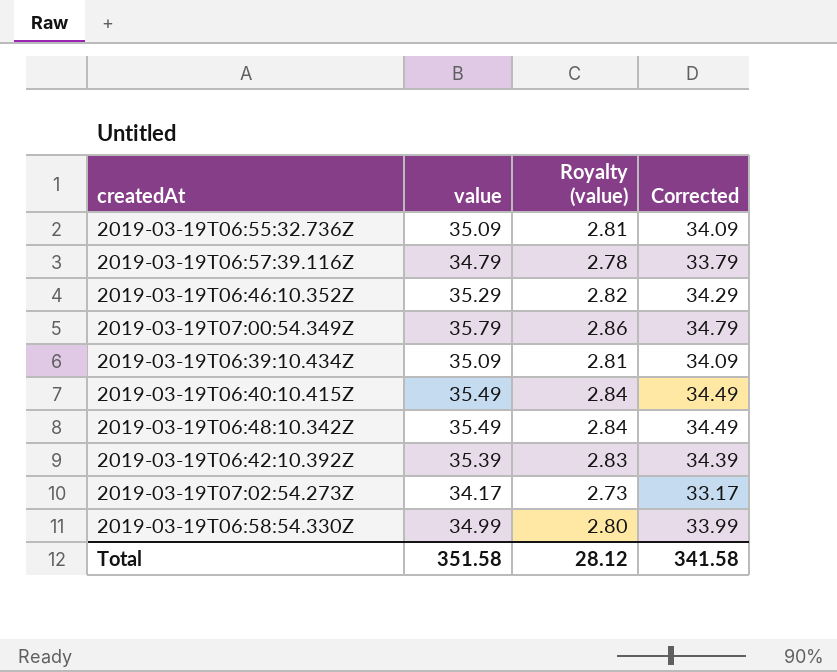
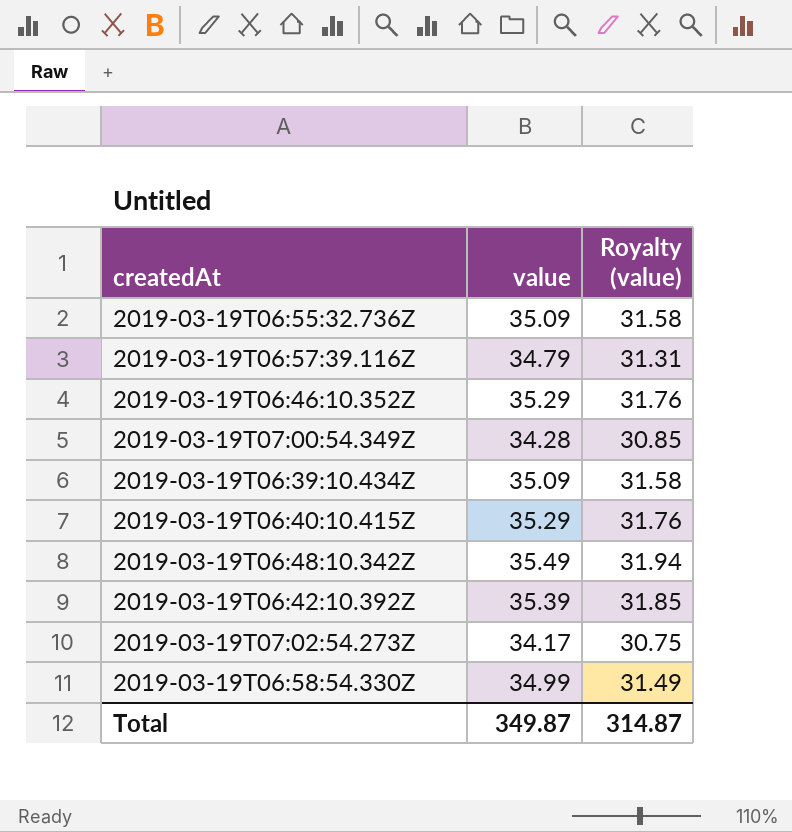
column Corrected | formula: [value] - 1 -> none
column Royalty (value) | formula: [value] * 0.08 -> [value] * 0.9
2019-03-19T07:00:54.349Z | value: 35.79 -> 34.28
2019-03-19T06:40:10.415Z | value: 35.49 -> 35.29
Total | value: 351.58 -> 349.87
Total | Royalty (value): 28.12 -> 314.87

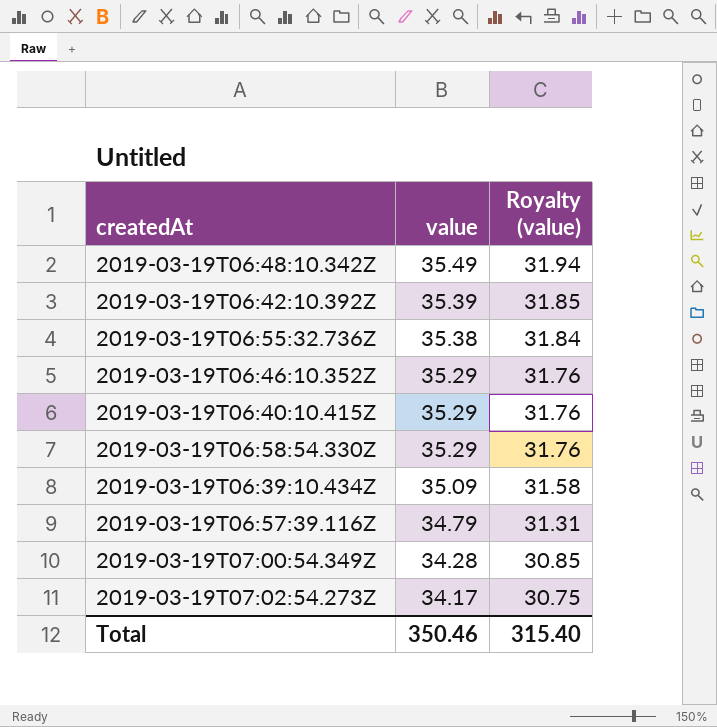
row order: none -> value descending
2019-03-19T06:55:32.736Z | value: 35.09 -> 35.38
2019-03-19T06:55:32.736Z | Royalty (value): 31.58 -> 31.84
2019-03-19T06:58:54.330Z | value: 34.99 -> 35.29
2019-03-19T06:58:54.330Z | Royalty (value): 31.49 -> 31.76
Total | value: 349.87 -> 350.46
Total | Royalty (value): 314.87 -> 315.40

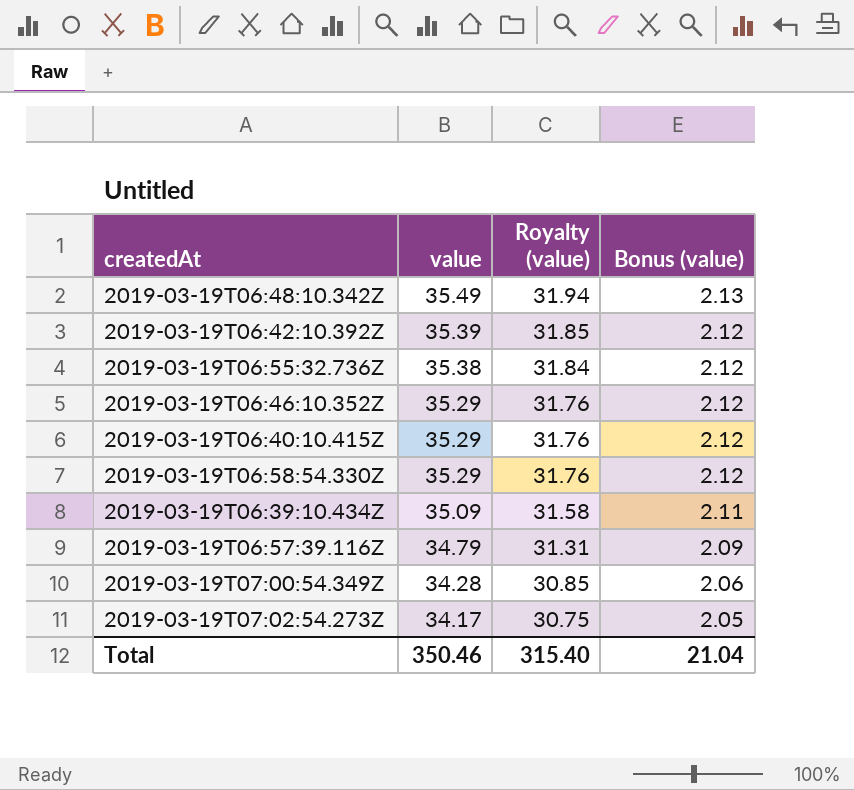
column Bonus (value) | formula: none -> [value] * 0.06

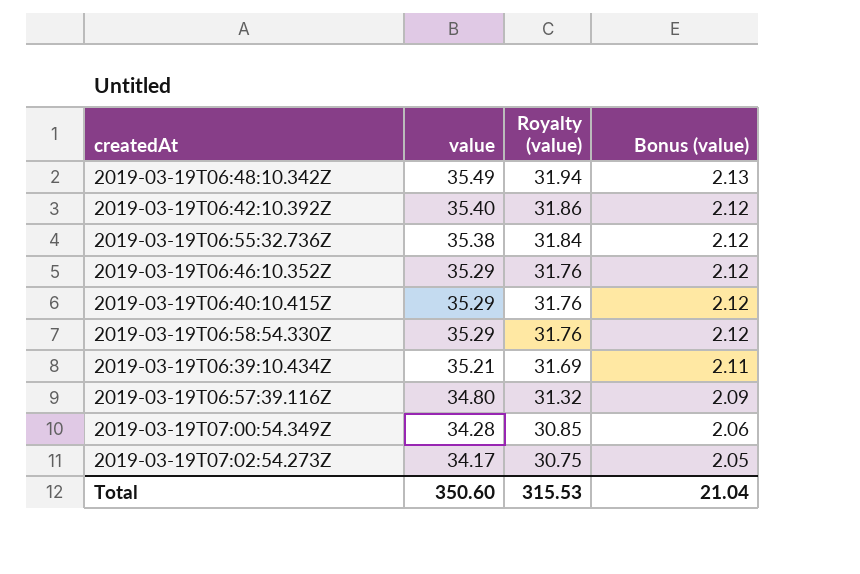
2019-03-19T06:42:10.392Z | value: 35.39 -> 35.40
2019-03-19T06:42:10.392Z | Royalty (value): 31.85 -> 31.86
2019-03-19T06:39:10.434Z | value: 35.09 -> 35.21
2019-03-19T06:39:10.434Z | Royalty (value): 31.58 -> 31.69
2019-03-19T06:57:39.116Z | value: 34.79 -> 34.80
2019-03-19T06:57:39.116Z | Royalty (value): 31.31 -> 31.32
Total | value: 350.46 -> 350.60
Total | Royalty (value): 315.40 -> 315.53

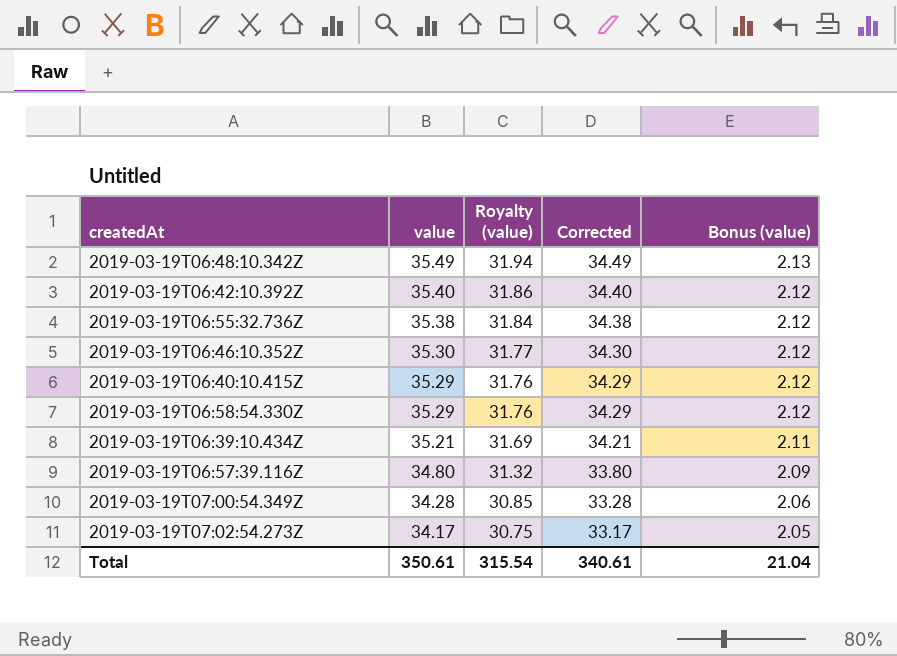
column Corrected | formula: none -> [value] - 1
2019-03-19T06:46:10.352Z | value: 35.29 -> 35.30
2019-03-19T06:46:10.352Z | Royalty (value): 31.76 -> 31.77
Total | value: 350.60 -> 350.61
Total | Royalty (value): 315.53 -> 315.54

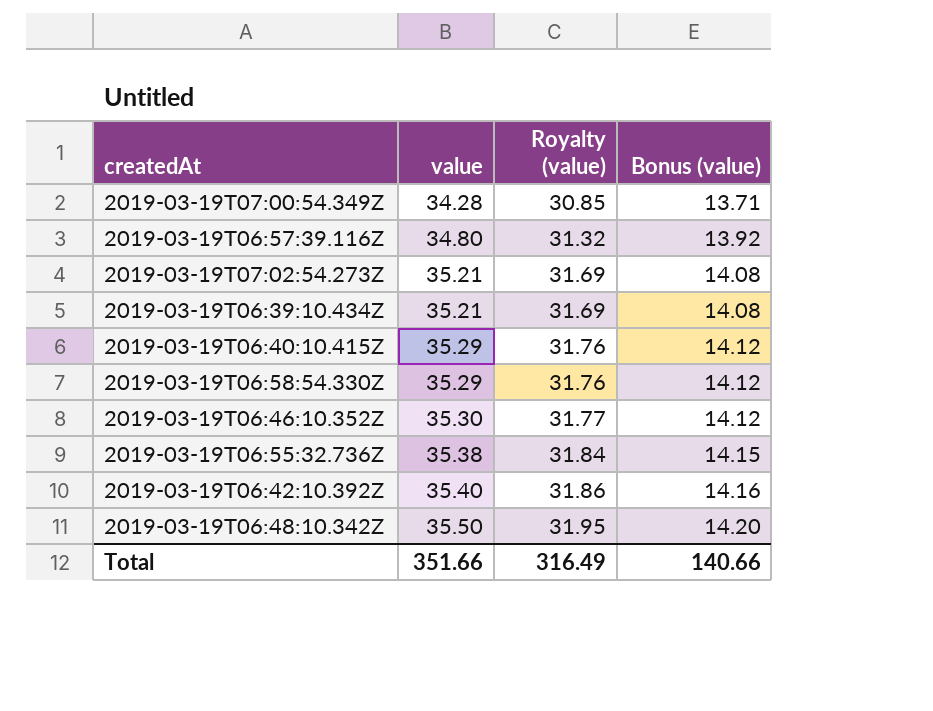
row order: value descending -> value ascending
column Corrected | formula: [value] - 1 -> none
column Bonus (value) | formula: [value] * 0.06 -> [value] * 0.4
2019-03-19T07:02:54.273Z | value: 34.17 -> 35.21
2019-03-19T07:02:54.273Z | Royalty (value): 30.75 -> 31.69
2019-03-19T06:48:10.342Z | value: 35.49 -> 35.50
2019-03-19T06:48:10.342Z | Royalty (value): 31.94 -> 31.95
Total | value: 350.61 -> 351.66
Total | Royalty (value): 315.54 -> 316.49
Total | Bonus (value): 21.04 -> 140.66

